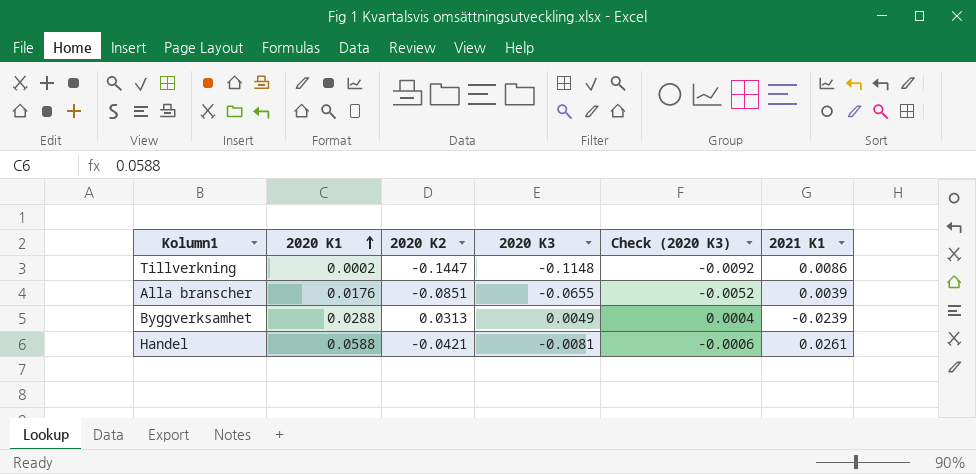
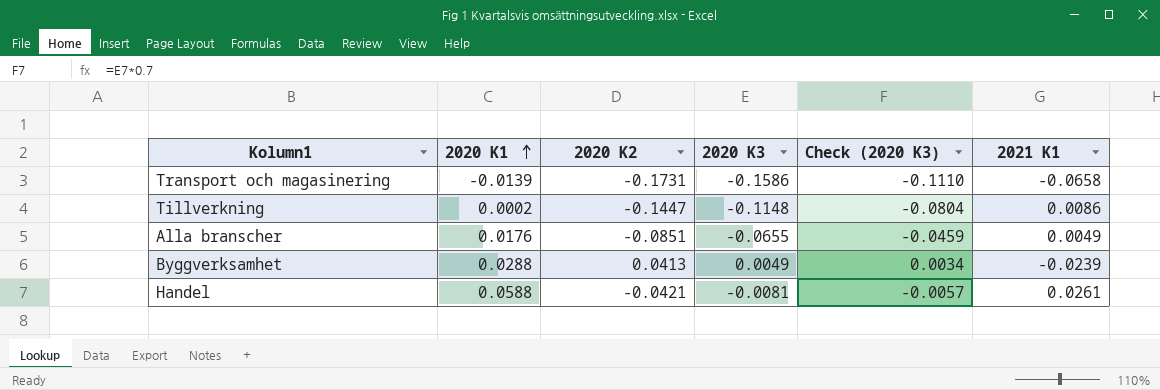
column Check (2020 K3) | formula: [2020 K3] * 0.08 -> [2020 K3] * 0.7
row Transport och magasinering: none -> -0.0139 | -0.1731 | -0.1586 | -0.1110 | -0.0658
Alla branscher | 2021 K1: 0.0039 -> 0.0049
Byggverksamhet | 2020 K2: 0.0313 -> 0.0413

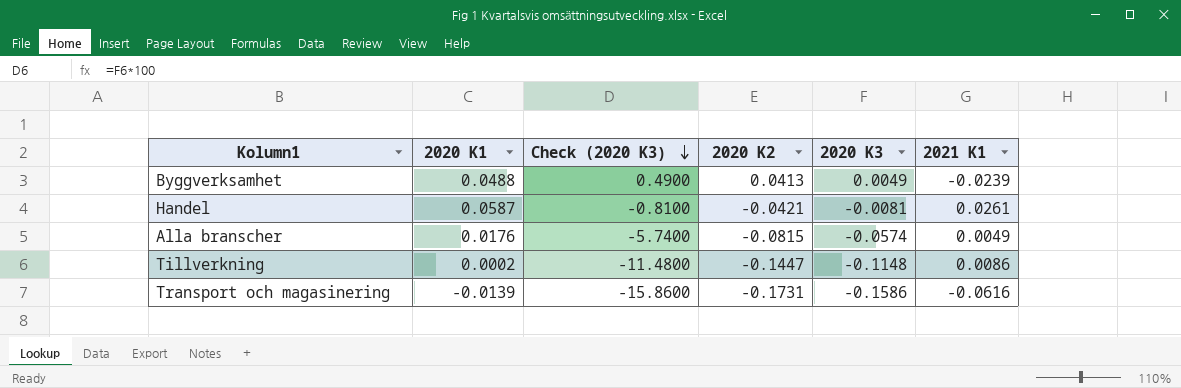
row order: 2020 K1 ascending -> Check (2020 K3) descending
column Check (2020 K3) | formula: [2020 K3] * 0.7 -> [2020 K3] * 100
column Check (2020 K3) | position: 5 -> 3
Byggverksamhet | 2020 K1: 0.0288 -> 0.0488
Handel | 2020 K1: 0.0588 -> 0.0587
Alla branscher | 2020 K2: -0.0851 -> -0.0815
Alla branscher | 2020 K3: -0.0655 -> -0.0574
Transport och magasinering | 2021 K1: -0.0658 -> -0.0616

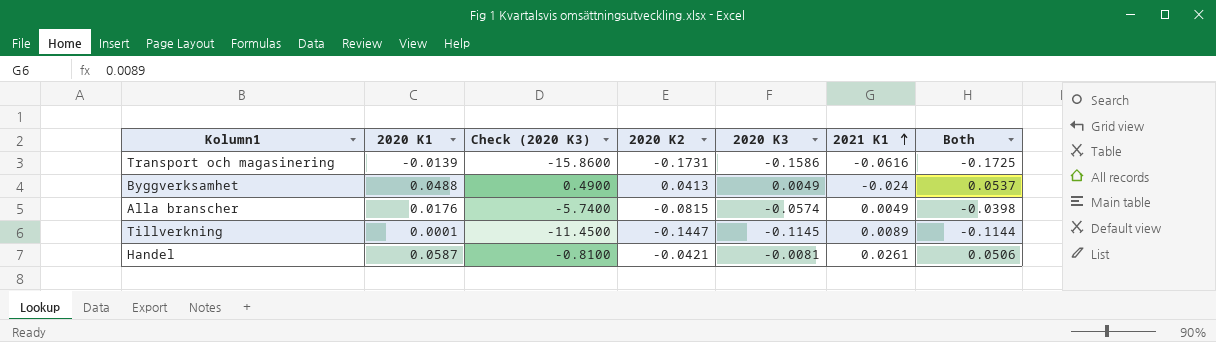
row order: Check (2020 K3) descending -> 2021 K1 ascending
column Both | formula: none -> [2020 K1] + [2020 K3]
Byggverksamhet | 2021 K1: -0.0239 -> -0.024
Tillverkning | 2020 K1: 0.0002 -> 0.0001
Tillverkning | Check (2020 K3): -11.4800 -> -11.4500
Tillverkning | 2020 K3: -0.1148 -> -0.1145
Tillverkning | 2021 K1: 0.0086 -> 0.0089

